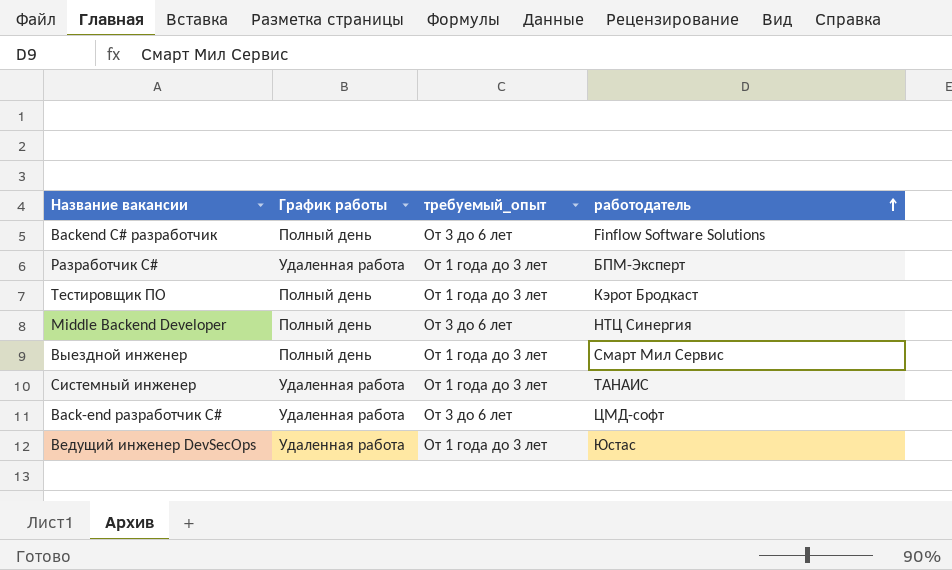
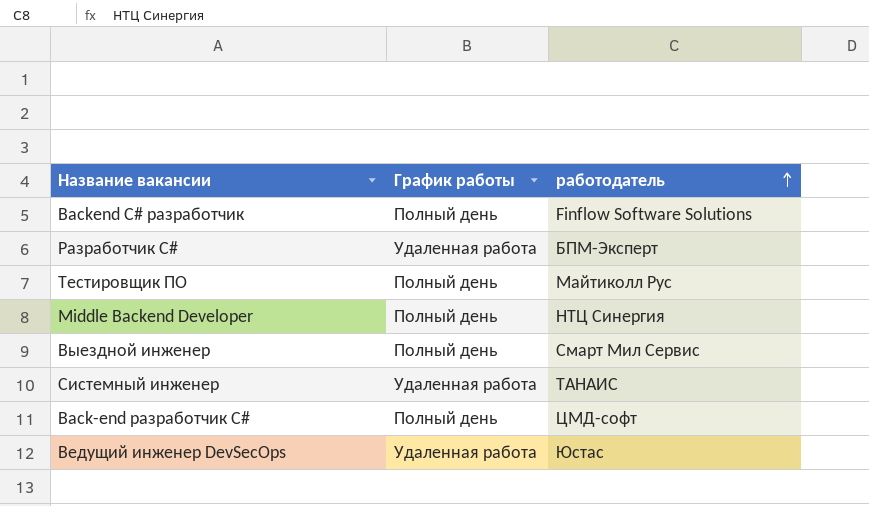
column требуемый_опыт | position: 3 -> none
Тестировщик ПО | работодатель: Кэрот Бродкаст -> Майтиколл Рус
Back-end разработчик С# | График работы: Удаленная работа -> Полный день

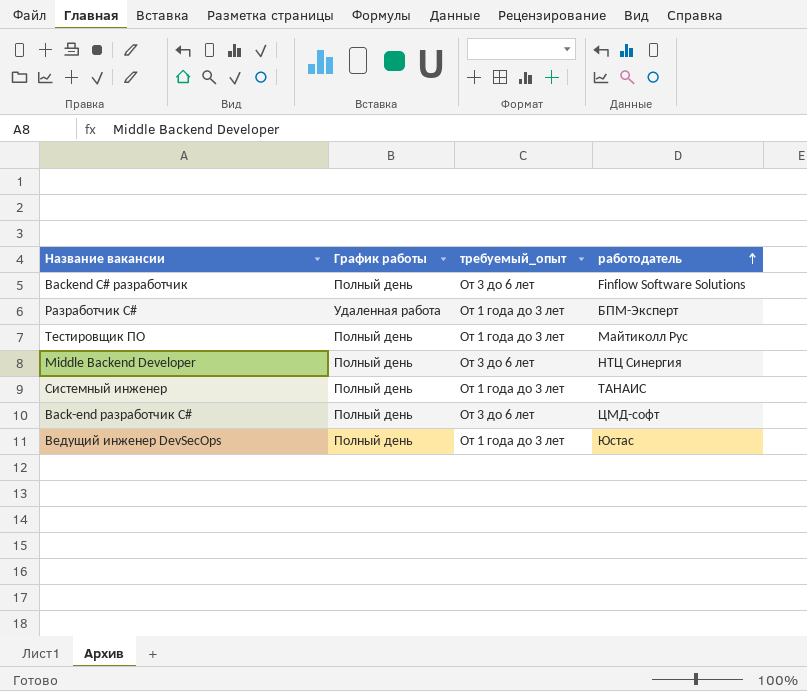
column требуемый_опыт | position: none -> 3
row Выездной инженер: Полный день | Смарт Мил Сервис -> none
Системный инженер | График работы: Удаленная работа -> Полный день
Ведущий инженер DevSecOps | График работы: Удаленная работа -> Полный день

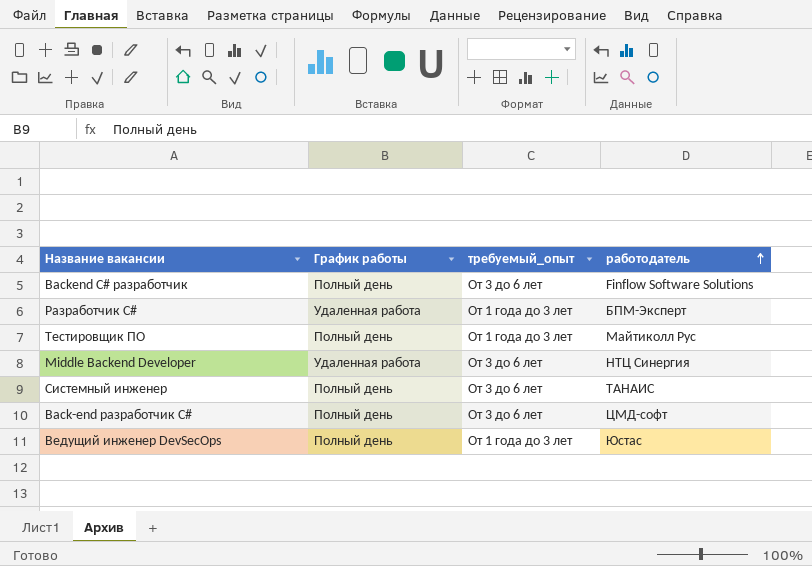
Middle Backend Developer | График работы: Полный день -> Удаленная работа
Системный инженер | требуемый_опыт: От 1 года до 3 лет -> От 3 до 6 лет

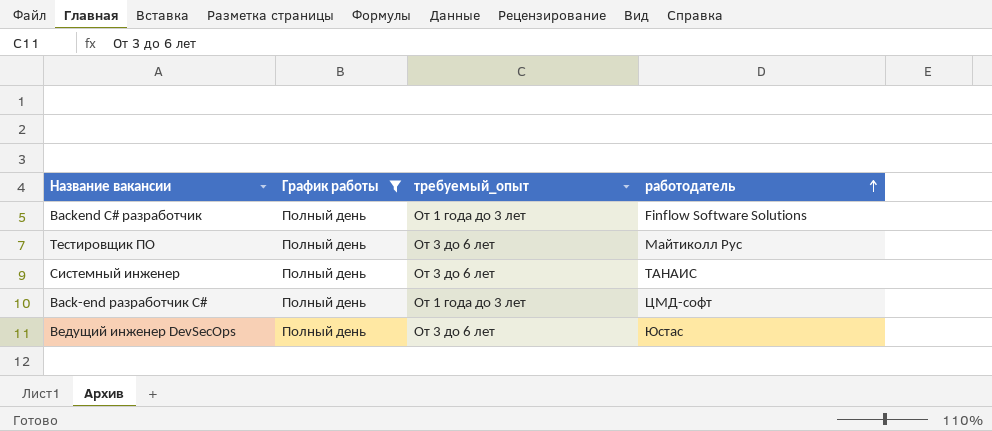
filter: none -> График работы = Полный день
Backend C# разработчик | требуемый_опыт: От 3 до 6 лет -> От 1 года до 3 лет
Тестировщик ПО | требуемый_опыт: От 1 года до 3 лет -> От 3 до 6 лет
Back-end разработчик С# | требуемый_опыт: От 3 до 6 лет -> От 1 года до 3 лет
Ведущий инженер DevSecOps | требуемый_опыт: От 1 года до 3 лет -> От 3 до 6 лет

